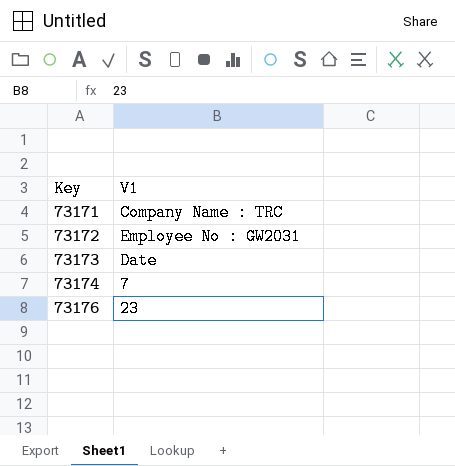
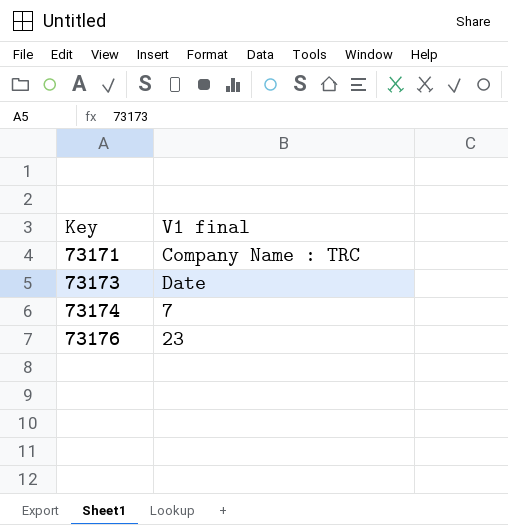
column name: V1 -> V1 final
row 73172: Employee No : GW2031 -> none

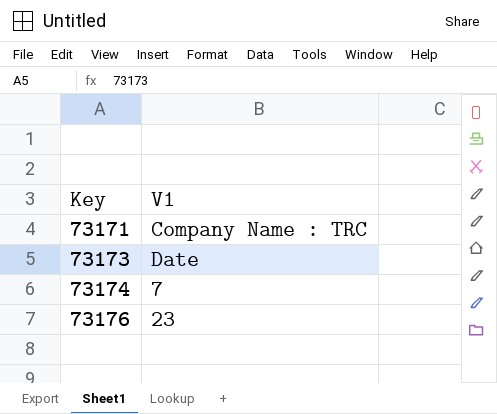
column name: V1 final -> V1

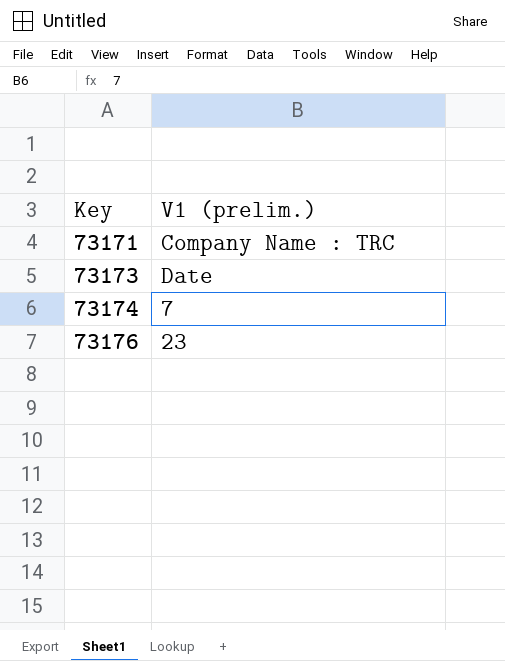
column name: V1 -> V1 (prelim.)

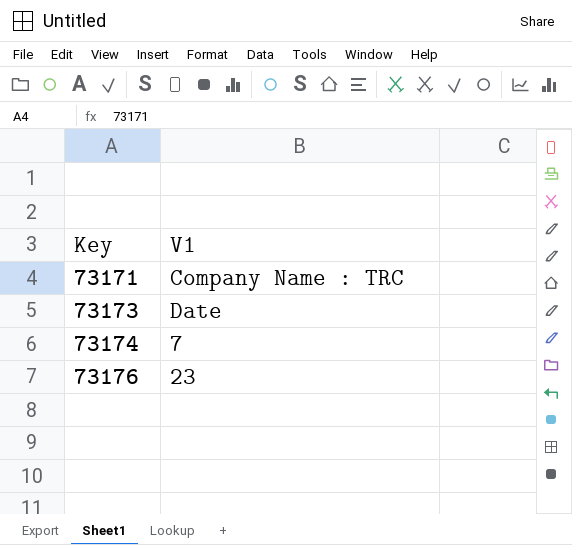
column name: V1 (prelim.) -> V1

